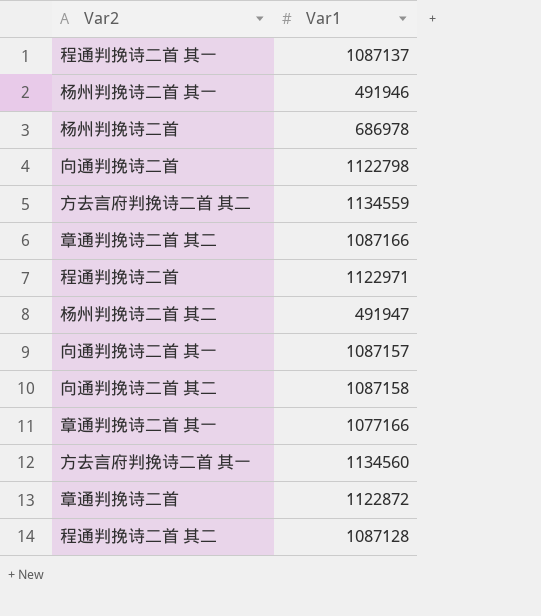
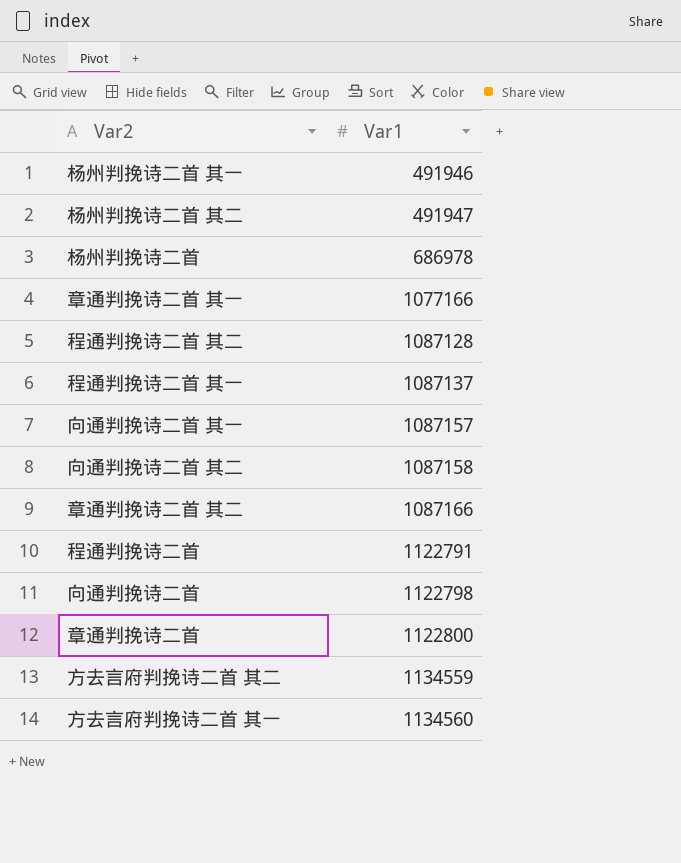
row order: none -> Var1 ascending
程通判挽诗二首 | Var1: 1122971 -> 1122791
章通判挽诗二首 | Var1: 1122872 -> 1122800

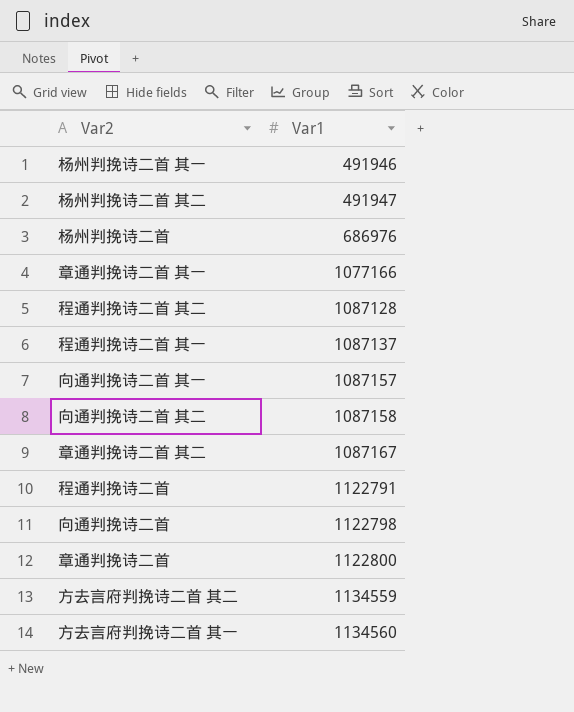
杨州判挽诗二首 | Var1: 686978 -> 686976
章通判挽诗二首 其二 | Var1: 1087166 -> 1087167

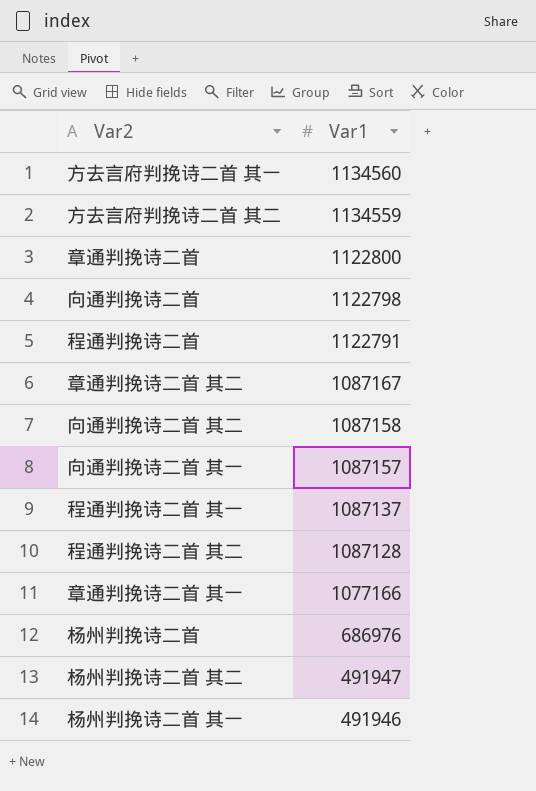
row order: Var1 ascending -> Var1 descending

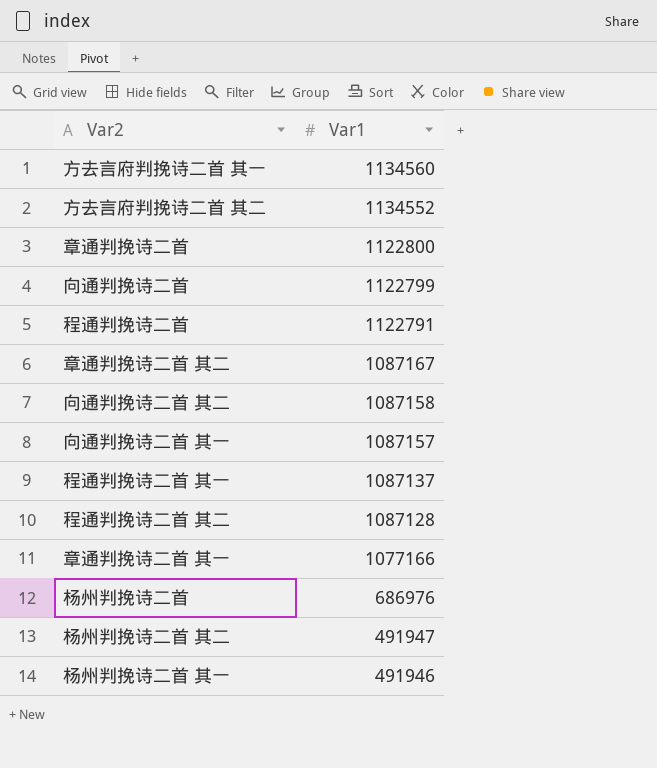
方去言府判挽诗二首 其二 | Var1: 1134559 -> 1134552
向通判挽诗二首 | Var1: 1122798 -> 1122799

